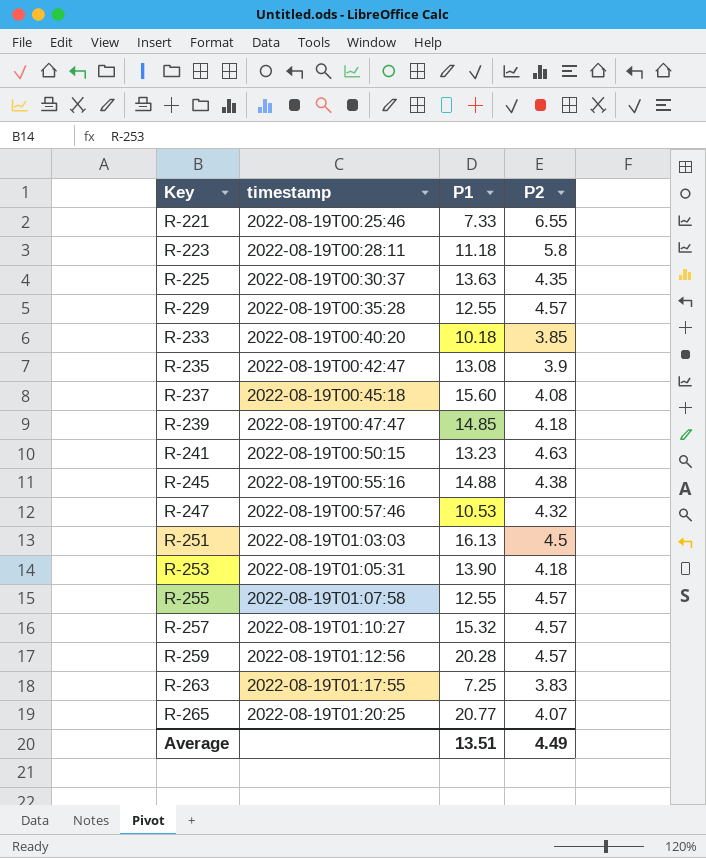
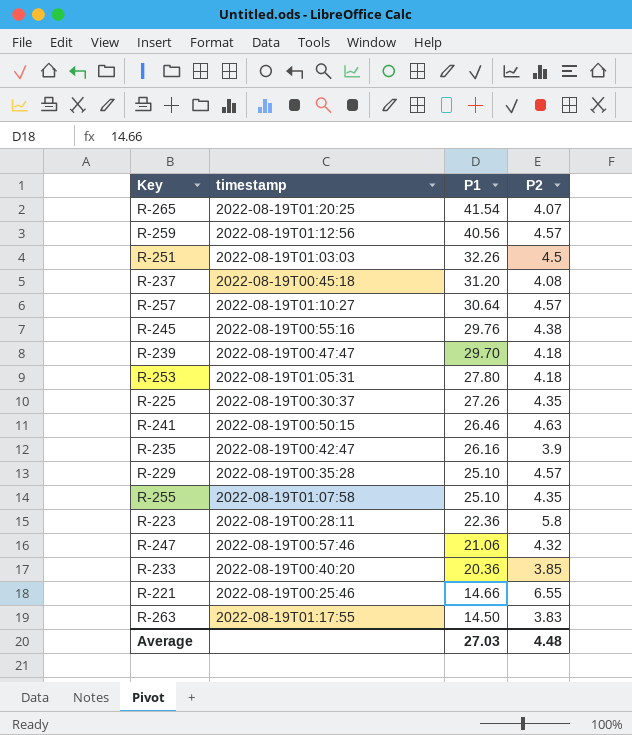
row order: Key ascending -> P1 descending
R-265 | P1: 20.77 -> 41.54
R-259 | P1: 20.28 -> 40.56
R-251 | P1: 16.13 -> 32.26
R-237 | P1: 15.60 -> 31.20
R-257 | P1: 15.32 -> 30.64
R-245 | P1: 14.88 -> 29.76
R-239 | P1: 14.85 -> 29.70
R-253 | P1: 13.90 -> 27.80
R-225 | P1: 13.63 -> 27.26
R-241 | P1: 13.23 -> 26.46
R-235 | P1: 13.08 -> 26.16
R-229 | P1: 12.55 -> 25.10
R-255 | P1: 12.55 -> 25.10
R-255 | P2: 4.57 -> 4.35
R-223 | P1: 11.18 -> 22.36
R-247 | P1: 10.53 -> 21.06
R-233 | P1: 10.18 -> 20.36
R-221 | P1: 7.33 -> 14.66
R-263 | P1: 7.25 -> 14.50
Average | P1: 13.51 -> 27.03
Average | P2: 4.49 -> 4.48

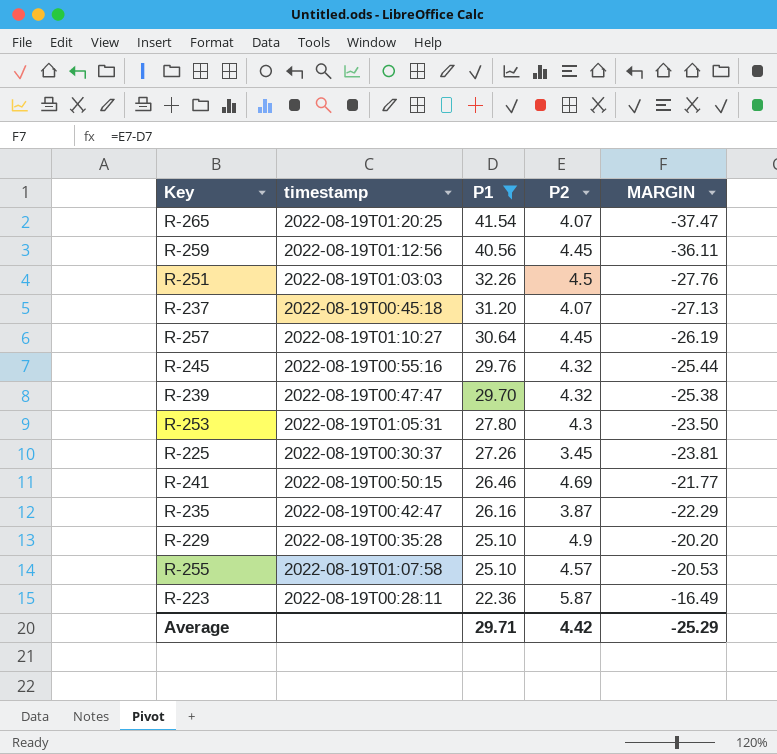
filter: none -> P1 >= 22.36
column MARGIN | formula: none -> [P2] - [P1]
R-259 | P2: 4.57 -> 4.45
R-237 | P2: 4.08 -> 4.07
R-257 | P2: 4.57 -> 4.45
R-245 | P2: 4.38 -> 4.32
R-239 | P2: 4.18 -> 4.32
R-253 | P2: 4.18 -> 4.3
R-225 | P2: 4.35 -> 3.45
R-241 | P2: 4.63 -> 4.69
R-235 | P2: 3.9 -> 3.87
R-229 | P2: 4.57 -> 4.9
R-255 | P2: 4.35 -> 4.57
R-223 | P2: 5.8 -> 5.87
Average | P1: 27.03 -> 29.71
Average | P2: 4.48 -> 4.42

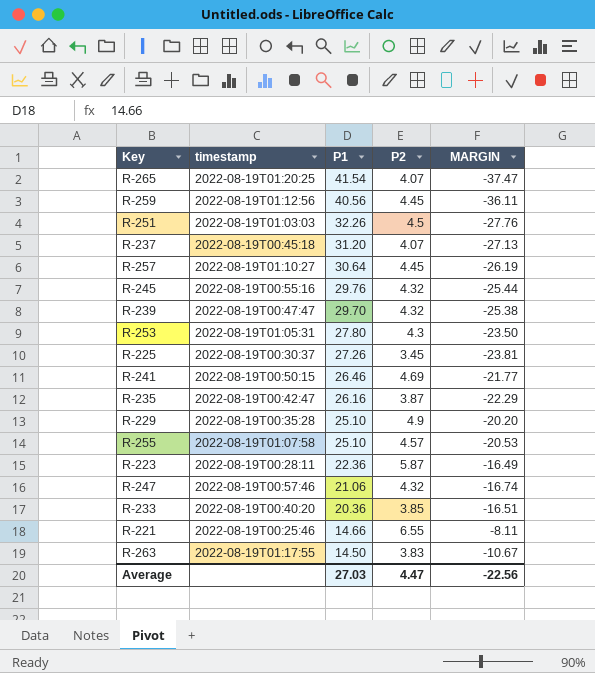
filter: P1 >= 22.36 -> none
Average | P1: 29.71 -> 27.03
Average | P2: 4.42 -> 4.47
Average | MARGIN: -25.29 -> -22.56

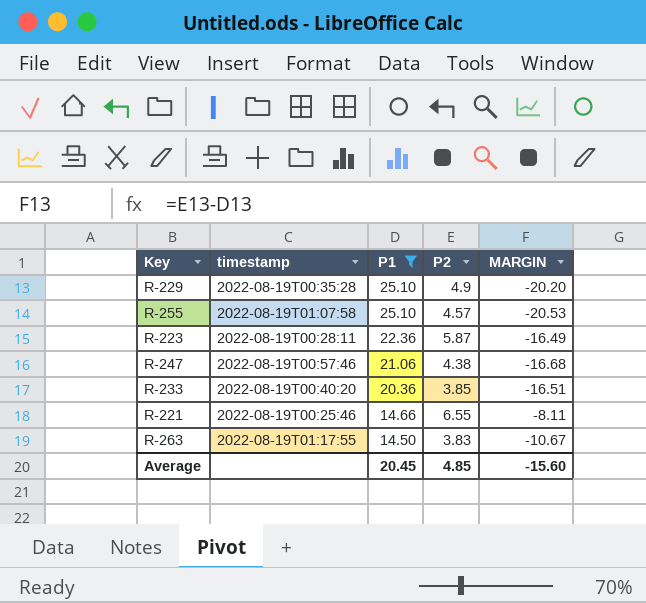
filter: none -> P1 <= 25.10
R-247 | P2: 4.32 -> 4.38
R-247 | MARGIN: -16.74 -> -16.68
Average | P1: 27.03 -> 20.45
Average | P2: 4.47 -> 4.85
Average | MARGIN: -22.56 -> -15.60

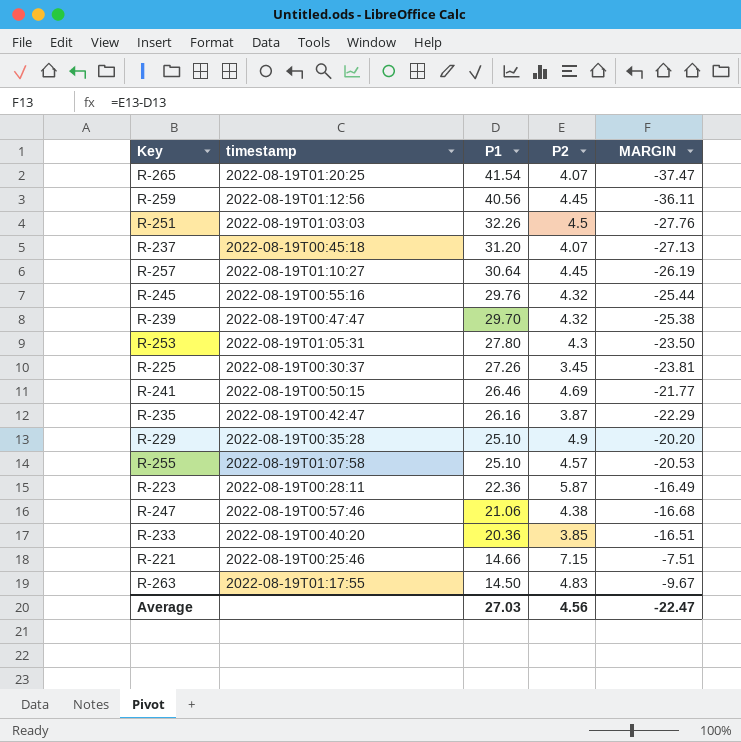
filter: P1 <= 25.10 -> none
R-221 | P2: 6.55 -> 7.15
R-221 | MARGIN: -8.11 -> -7.51
R-263 | P2: 3.83 -> 4.83
R-263 | MARGIN: -10.67 -> -9.67
Average | P1: 20.45 -> 27.03
Average | P2: 4.85 -> 4.56
Average | MARGIN: -15.60 -> -22.47

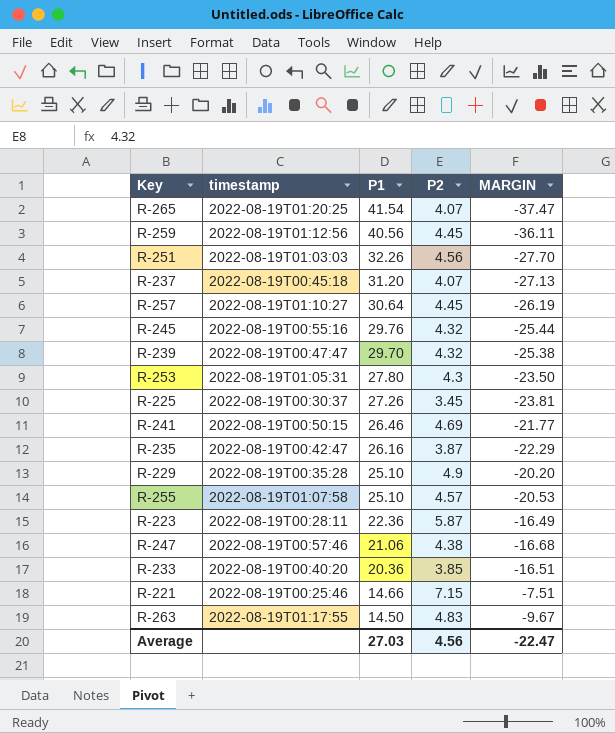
R-251 | P2: 4.5 -> 4.56
R-251 | MARGIN: -27.76 -> -27.70

